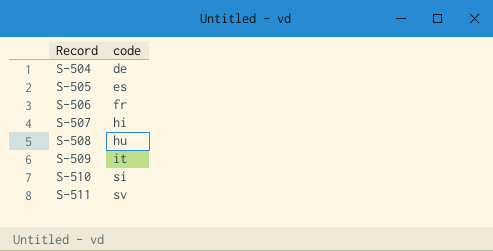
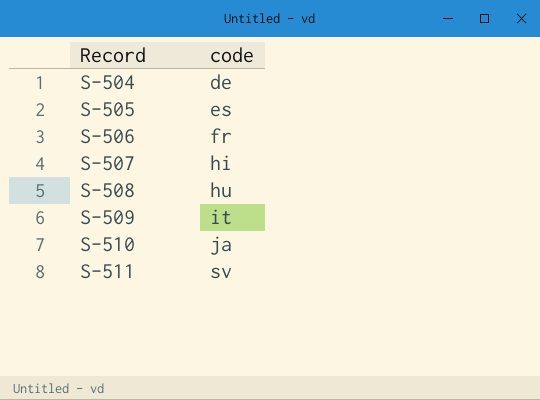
S-510 | code: si -> ja

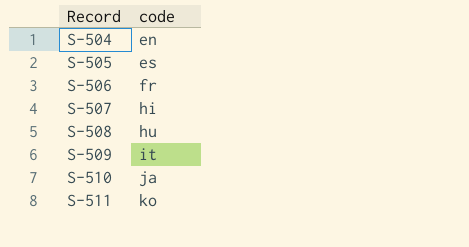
S-504 | code: de -> en
S-511 | code: sv -> ko

